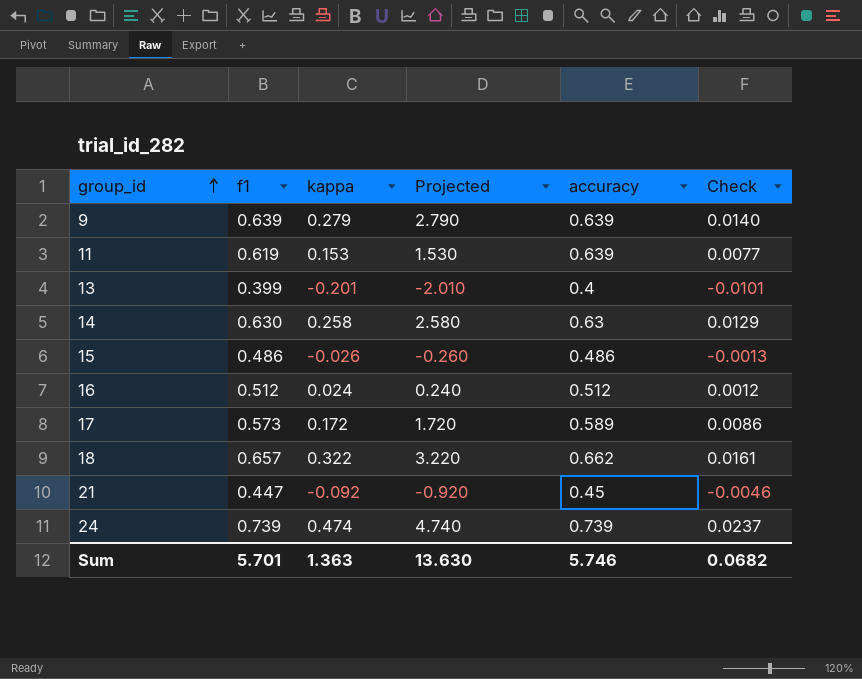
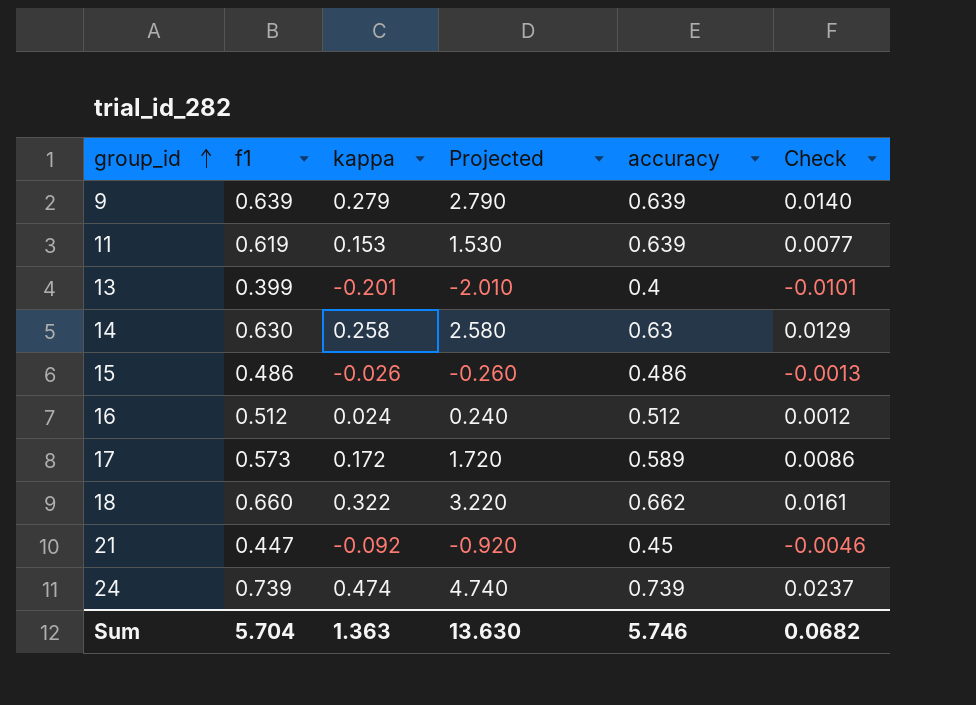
18 | f1: 0.657 -> 0.660
Sum | f1: 5.701 -> 5.704

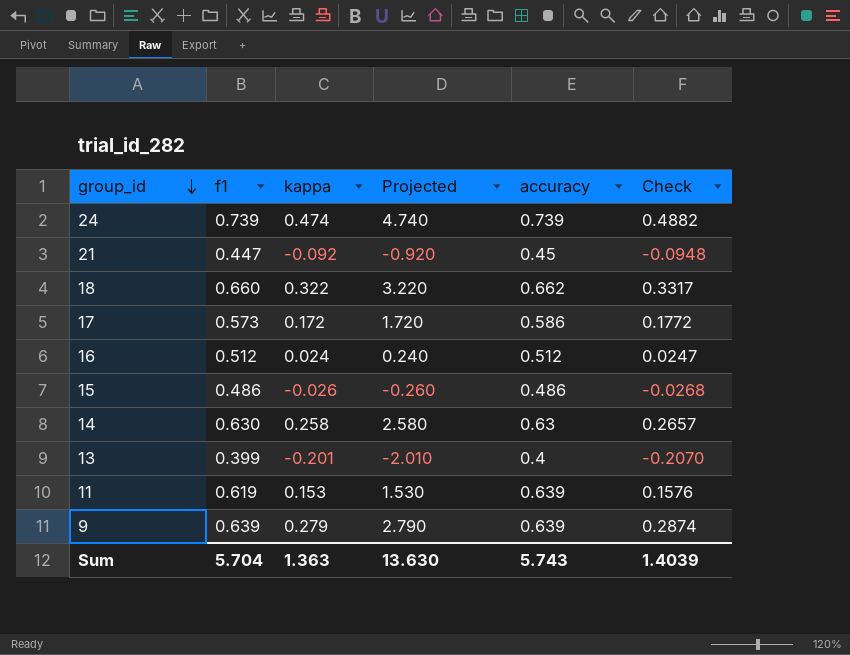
row order: group_id ascending -> group_id descending
column Check | formula: [kappa] * 0.05 -> [kappa] * 1.03
17 | accuracy: 0.589 -> 0.586
Sum | accuracy: 5.746 -> 5.743
Sum | Check: 0.0682 -> 1.4039

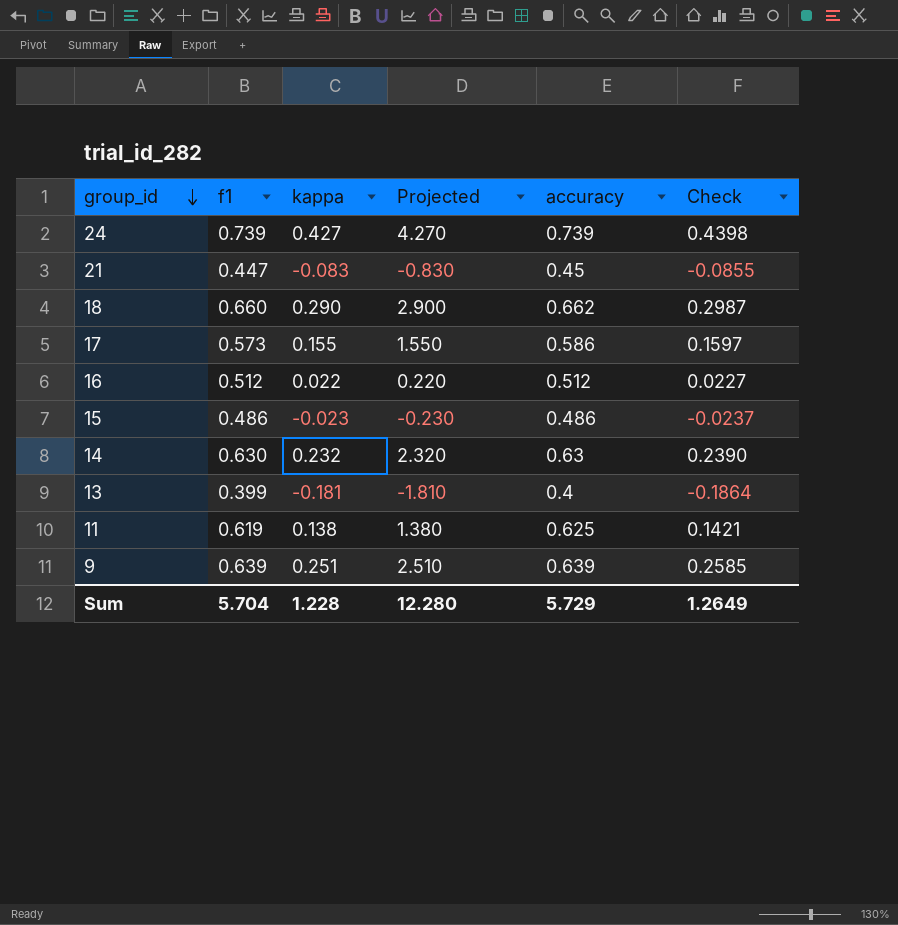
24 | kappa: 0.474 -> 0.427
24 | Projected: 4.740 -> 4.270
24 | Check: 0.4882 -> 0.4398
21 | kappa: -0.092 -> -0.083
21 | Projected: -0.920 -> -0.830
21 | Check: -0.0948 -> -0.0855
18 | kappa: 0.322 -> 0.290
18 | Projected: 3.220 -> 2.900
18 | Check: 0.3317 -> 0.2987
17 | kappa: 0.172 -> 0.155
17 | Projected: 1.720 -> 1.550
17 | Check: 0.1772 -> 0.1597
16 | kappa: 0.024 -> 0.022
16 | Projected: 0.240 -> 0.220
16 | Check: 0.0247 -> 0.0227
15 | kappa: -0.026 -> -0.023
15 | Projected: -0.260 -> -0.230
15 | Check: -0.0268 -> -0.0237
14 | kappa: 0.258 -> 0.232
14 | Projected: 2.580 -> 2.320
14 | Check: 0.2657 -> 0.2390
13 | kappa: -0.201 -> -0.181
13 | Projected: -2.010 -> -1.810
13 | Check: -0.2070 -> -0.1864
11 | kappa: 0.153 -> 0.138
11 | Projected: 1.530 -> 1.380
11 | accuracy: 0.639 -> 0.625
11 | Check: 0.1576 -> 0.1421
9 | kappa: 0.279 -> 0.251
9 | Projected: 2.790 -> 2.510
9 | Check: 0.2874 -> 0.2585
Sum | kappa: 1.363 -> 1.228
Sum | Projected: 13.630 -> 12.280
Sum | accuracy: 5.743 -> 5.729
Sum | Check: 1.4039 -> 1.2649

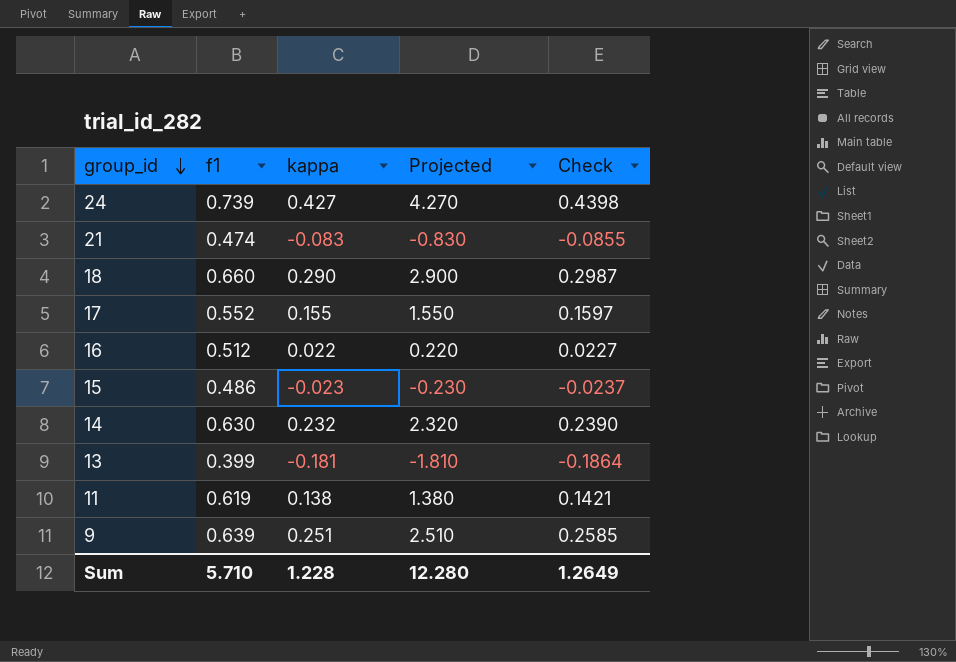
column accuracy | position: 5 -> none
21 | f1: 0.447 -> 0.474
17 | f1: 0.573 -> 0.552
Sum | f1: 5.704 -> 5.710

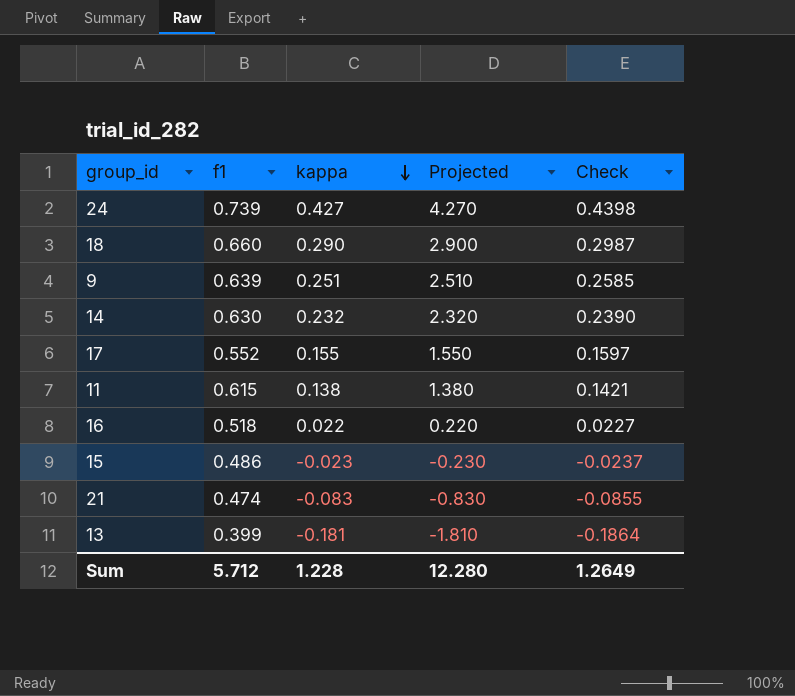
row order: group_id descending -> kappa descending
11 | f1: 0.619 -> 0.615
16 | f1: 0.512 -> 0.518
Sum | f1: 5.710 -> 5.712

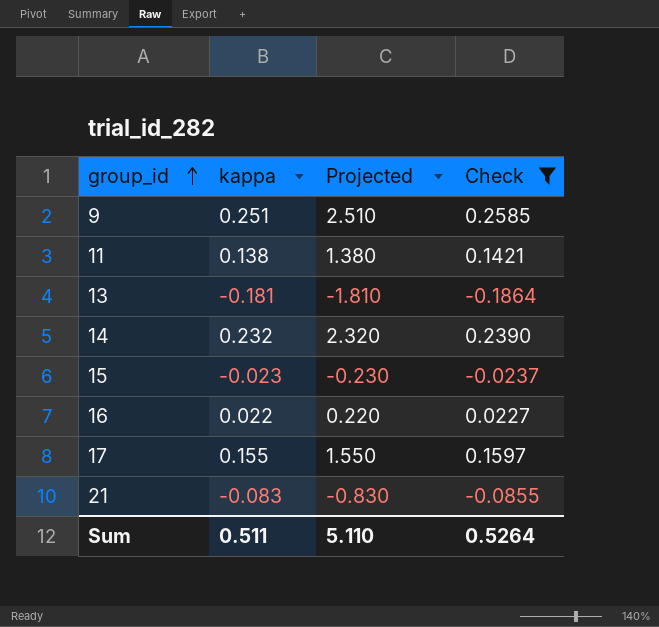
filter: none -> Check <= 0.2585
row order: kappa descending -> group_id ascending
column f1 | position: 2 -> none
Sum | kappa: 1.228 -> 0.511
Sum | Projected: 12.280 -> 5.110
Sum | Check: 1.2649 -> 0.5264

